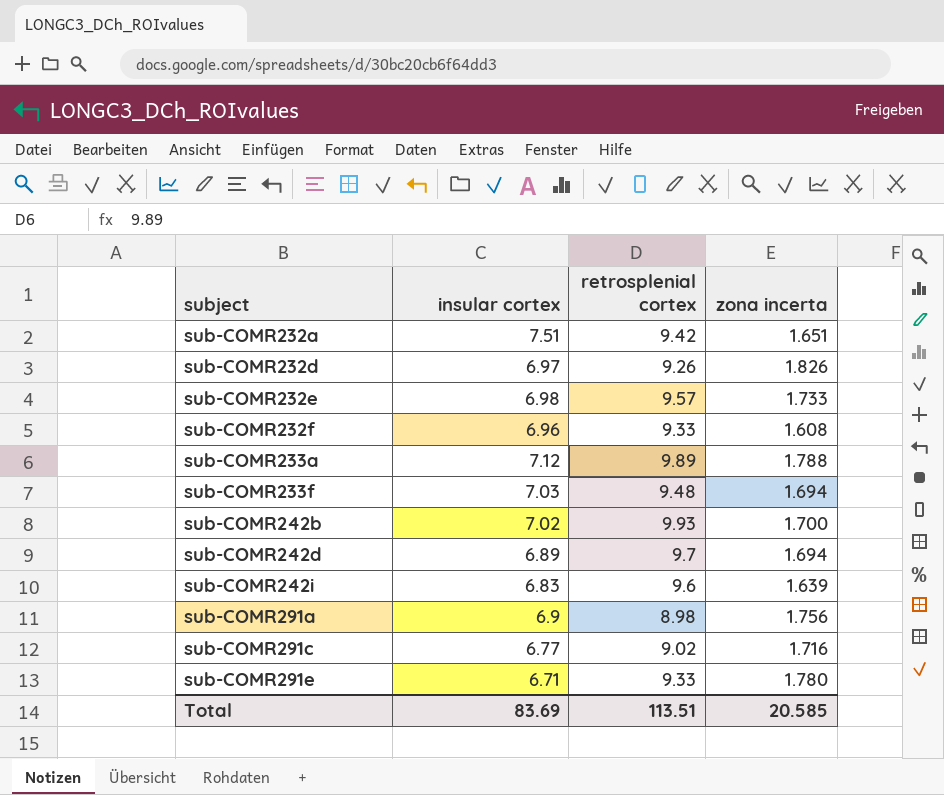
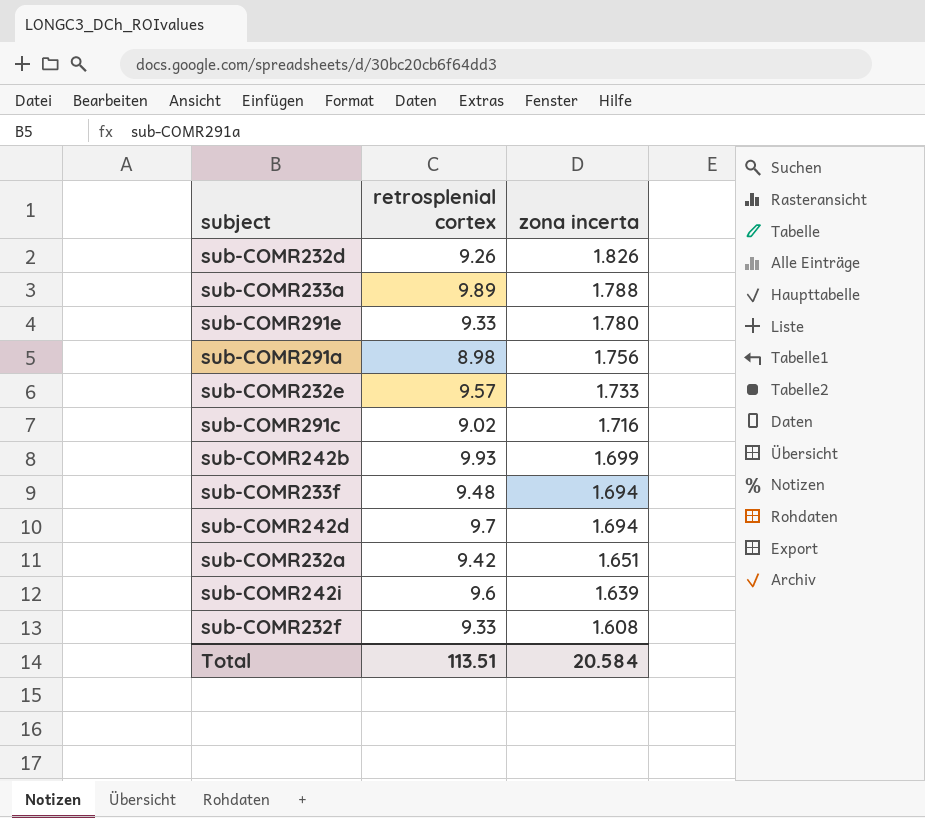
row order: subject ascending -> zona incerta descending
column insular cortex | position: 2 -> none
sub-COMR242b | zona incerta: 1.700 -> 1.699
Total | zona incerta: 20.585 -> 20.584

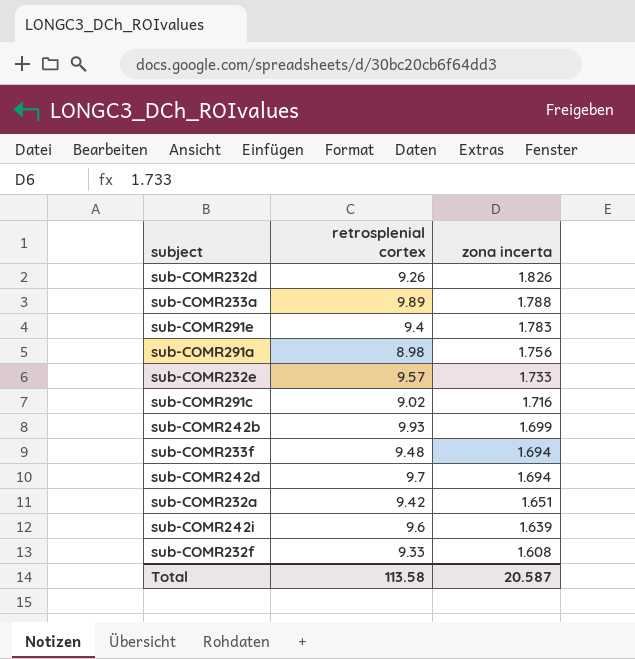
sub-COMR291e | retrosplenial cortex: 9.33 -> 9.4
sub-COMR291e | zona incerta: 1.780 -> 1.783
Total | retrosplenial cortex: 113.51 -> 113.58
Total | zona incerta: 20.584 -> 20.587

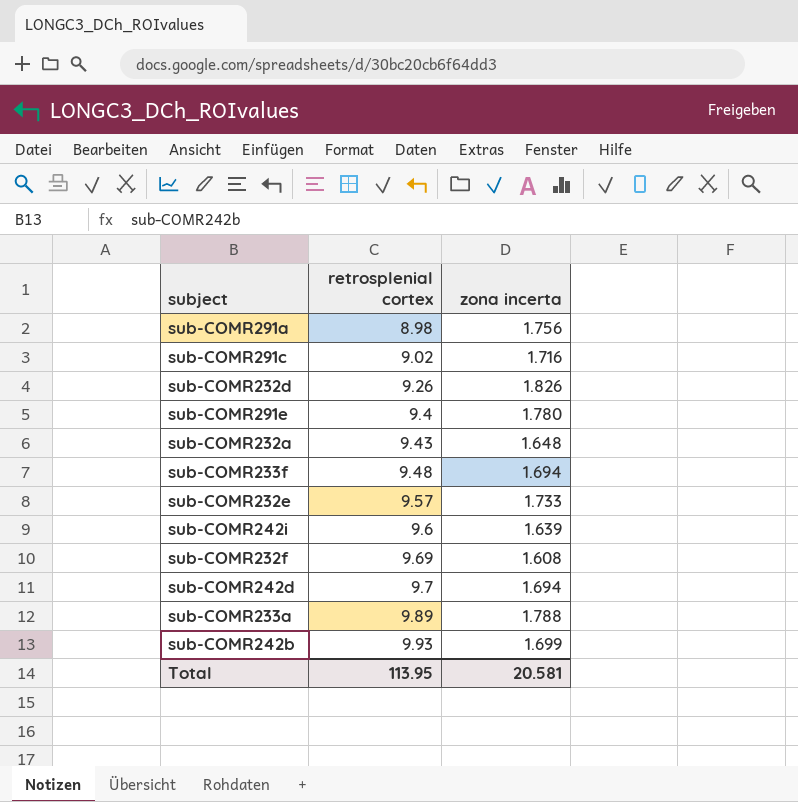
row order: zona incerta descending -> retrosplenial cortex ascending
sub-COMR291e | zona incerta: 1.783 -> 1.780
sub-COMR232a | retrosplenial cortex: 9.42 -> 9.43
sub-COMR232a | zona incerta: 1.651 -> 1.648
sub-COMR232f | retrosplenial cortex: 9.33 -> 9.69
Total | retrosplenial cortex: 113.58 -> 113.95
Total | zona incerta: 20.587 -> 20.581

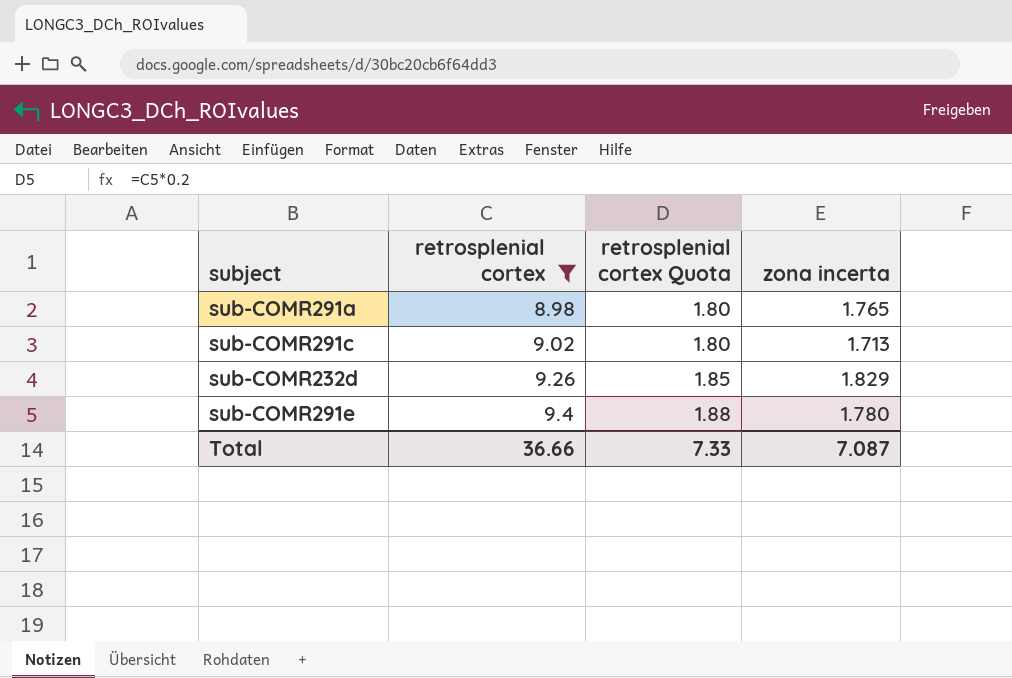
filter: none -> retrosplenial cortex <= 9.4
column retrosplenial cortex Quota | formula: none -> [retrosplenial cortex] * 0.2
sub-COMR291a | zona incerta: 1.756 -> 1.765
sub-COMR291c | zona incerta: 1.716 -> 1.713
sub-COMR232d | zona incerta: 1.826 -> 1.829
Total | retrosplenial cortex: 113.95 -> 36.66
Total | zona incerta: 20.581 -> 7.087

